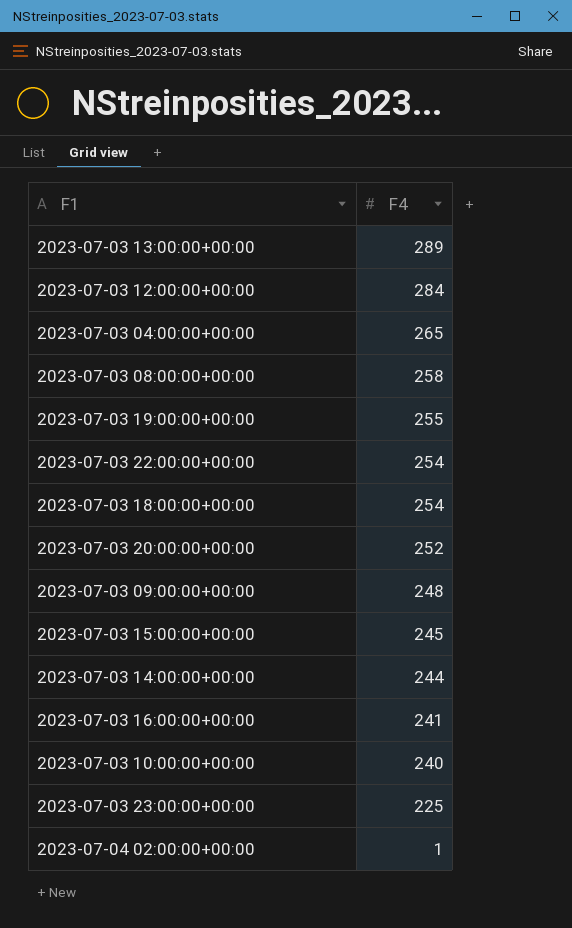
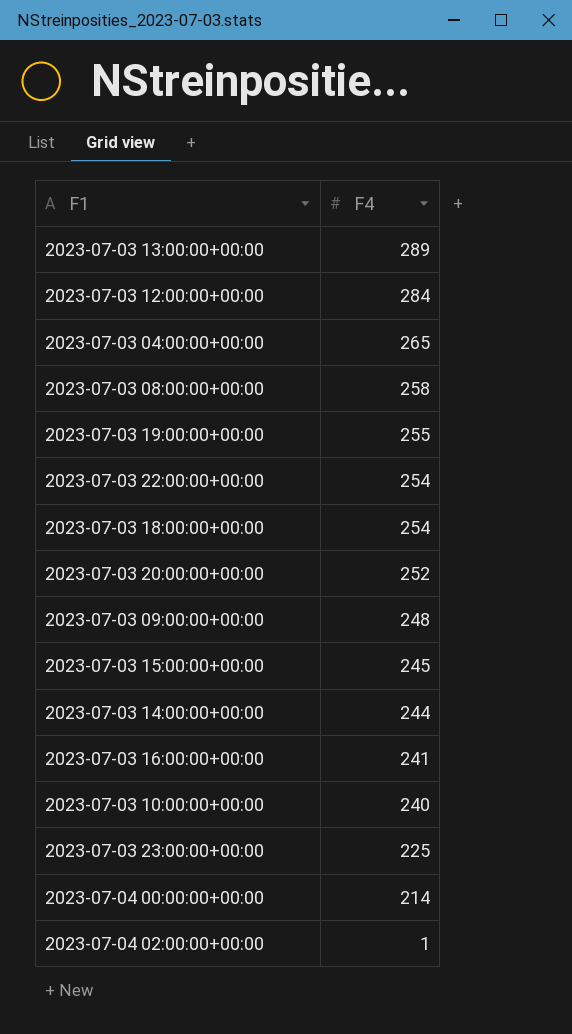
row 2023-07-04 00:00:00+00:00: none -> 214

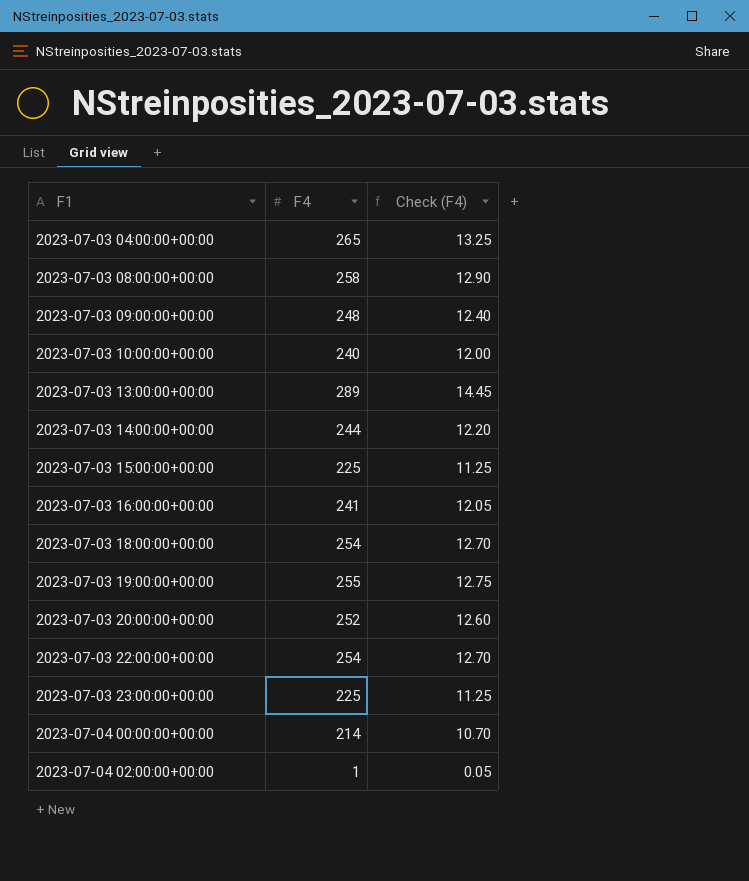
row order: F4 descending -> F1 ascending
column Check (F4) | formula: none -> [F4] * 0.05
row 2023-07-03 12:00:00+00:00: 284 -> none
2023-07-03 15:00:00+00:00 | F4: 245 -> 225

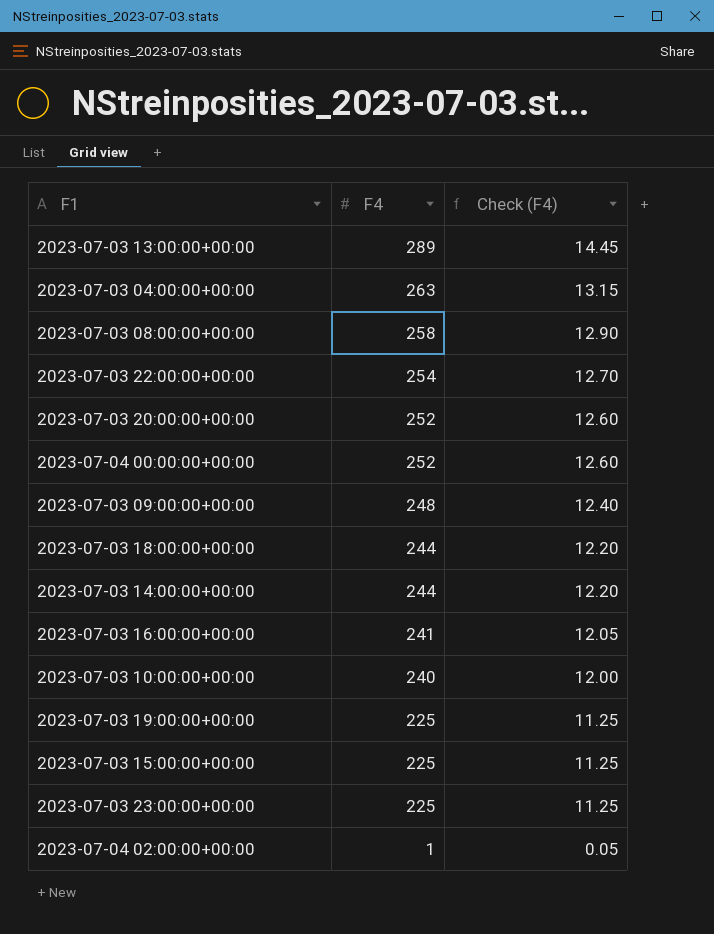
row order: F1 ascending -> F4 descending
2023-07-03 04:00:00+00:00 | F4: 265 -> 263
2023-07-03 04:00:00+00:00 | Check (F4): 13.25 -> 13.15
2023-07-04 00:00:00+00:00 | F4: 214 -> 252
2023-07-04 00:00:00+00:00 | Check (F4): 10.70 -> 12.60
2023-07-03 18:00:00+00:00 | F4: 254 -> 244
2023-07-03 18:00:00+00:00 | Check (F4): 12.70 -> 12.20
2023-07-03 19:00:00+00:00 | F4: 255 -> 225
2023-07-03 19:00:00+00:00 | Check (F4): 12.75 -> 11.25

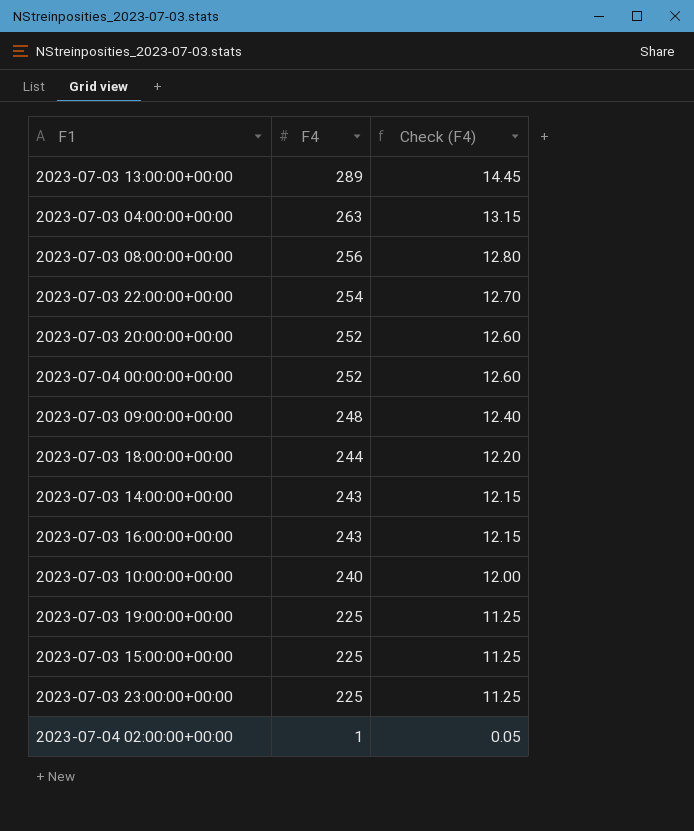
2023-07-03 08:00:00+00:00 | F4: 258 -> 256
2023-07-03 08:00:00+00:00 | Check (F4): 12.90 -> 12.80
2023-07-03 14:00:00+00:00 | F4: 244 -> 243
2023-07-03 14:00:00+00:00 | Check (F4): 12.20 -> 12.15
2023-07-03 16:00:00+00:00 | F4: 241 -> 243
2023-07-03 16:00:00+00:00 | Check (F4): 12.05 -> 12.15

